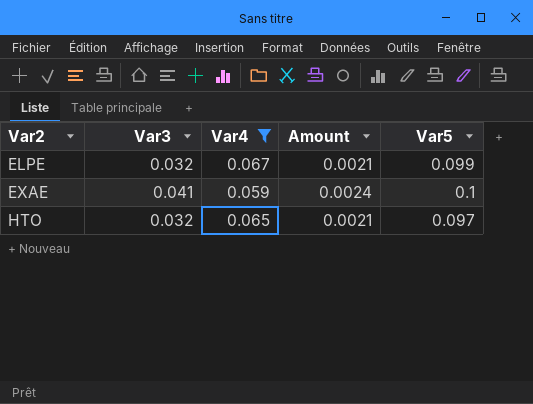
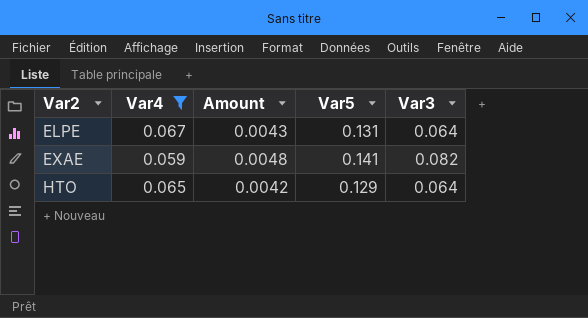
column Var3 | position: 2 -> 5
ELPE | Amount: 0.0021 -> 0.0043
ELPE | Var5: 0.099 -> 0.131
ELPE | Var3: 0.032 -> 0.064
EXAE | Amount: 0.0024 -> 0.0048
EXAE | Var5: 0.1 -> 0.141
EXAE | Var3: 0.041 -> 0.082
HTO | Amount: 0.0021 -> 0.0042
HTO | Var5: 0.097 -> 0.129
HTO | Var3: 0.032 -> 0.064

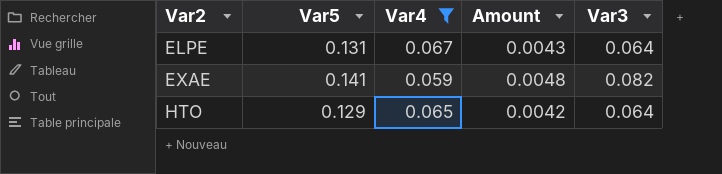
column Var5 | position: 4 -> 2

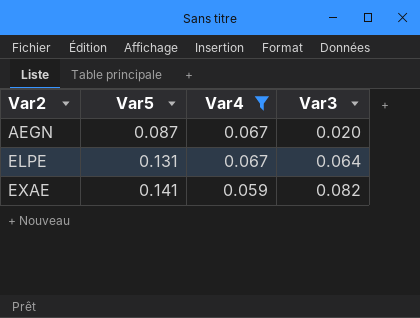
column Amount | formula: [Var4] * [Var3] -> none
row HTO: 0.129 | 0.065 | 0.0042 | 0.064 -> none
row AEGN: none -> 0.087 | 0.067 | 0.020

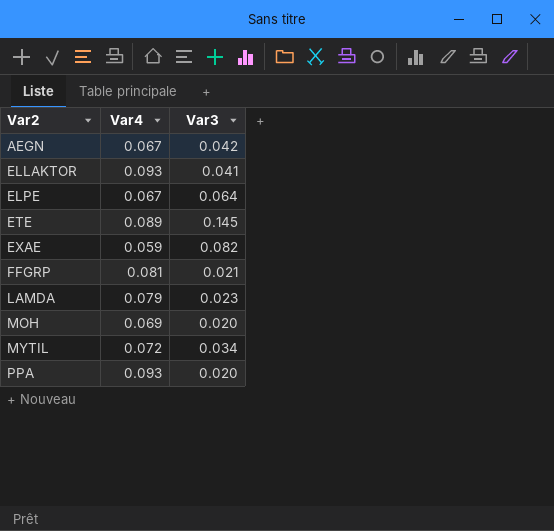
filter: Var4 <= 0.067 -> none
column Var5 | formula: [Var4] + [Var3] -> none
AEGN | Var3: 0.020 -> 0.042

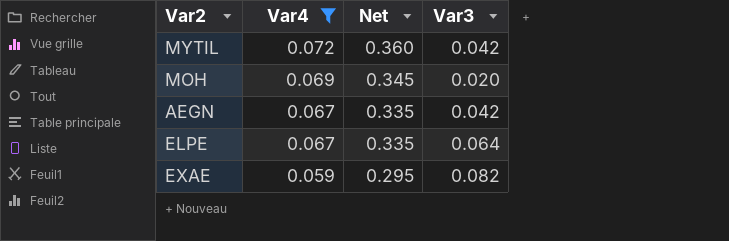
filter: none -> Var4 <= 0.072
row order: Var2 ascending -> Var4 descending
column Net | formula: none -> [Var4] * 5
MYTIL | Var3: 0.034 -> 0.042

